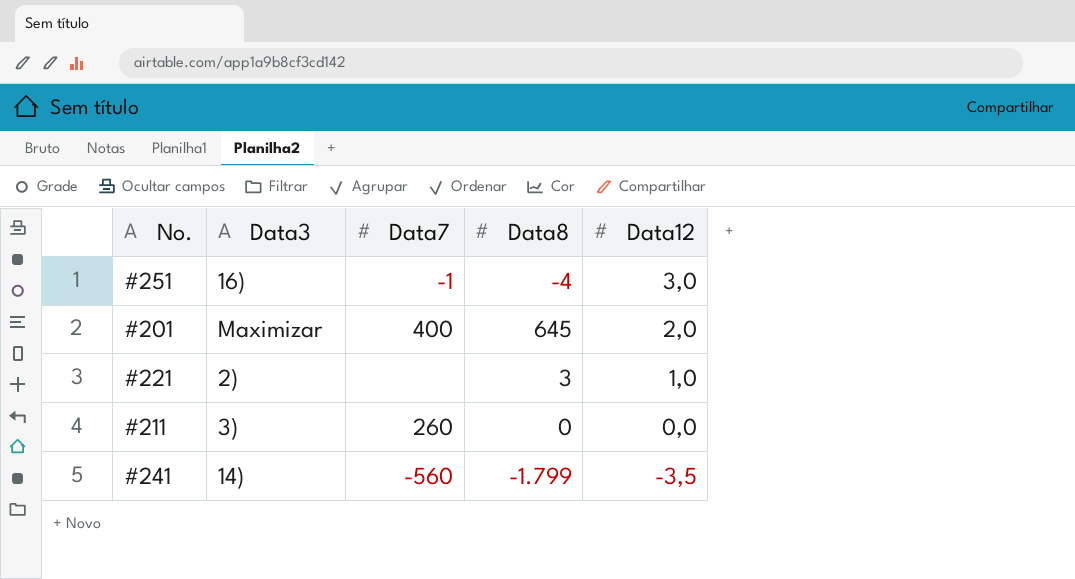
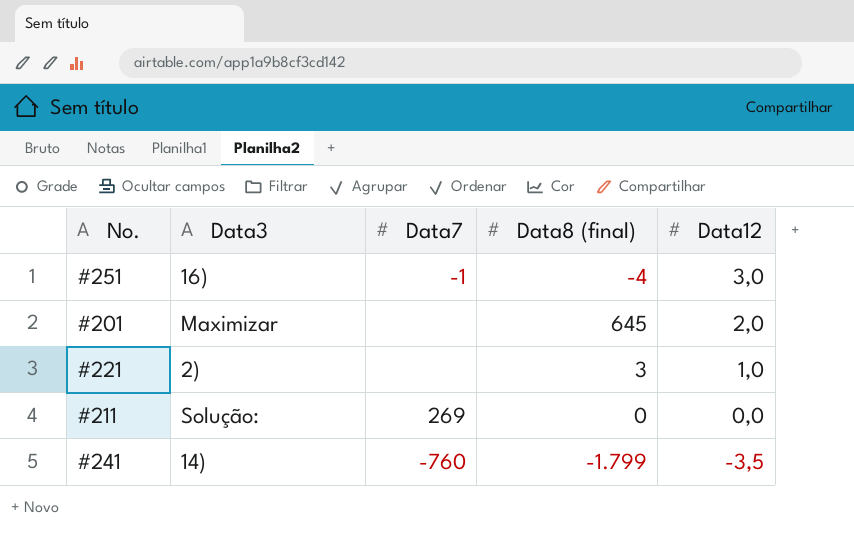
column name: Data8 -> Data8 (final)
#201 | Data7: 400 -> none
#211 | Data3: 3) -> Solução:
#211 | Data7: 260 -> 269
#241 | Data7: -560 -> -760

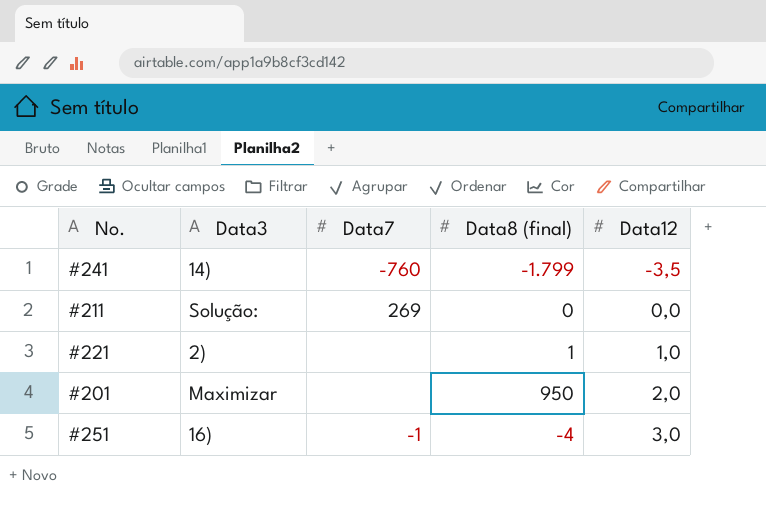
row order: Data12 descending -> Data12 ascending
#221 | Data8 (final): 3 -> 1
#201 | Data8 (final): 645 -> 950

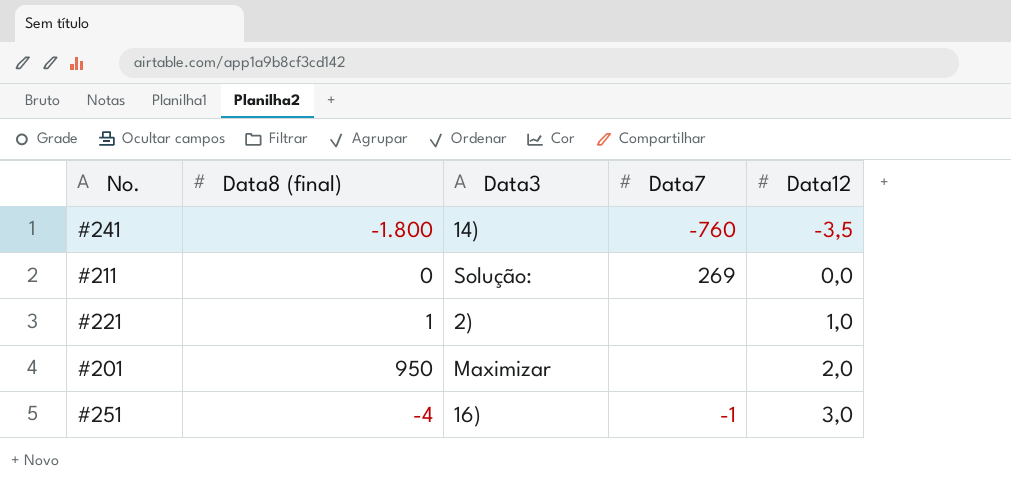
column Data8 (final) | position: 4 -> 2
#241 | Data8 (final): -1.799 -> -1.800

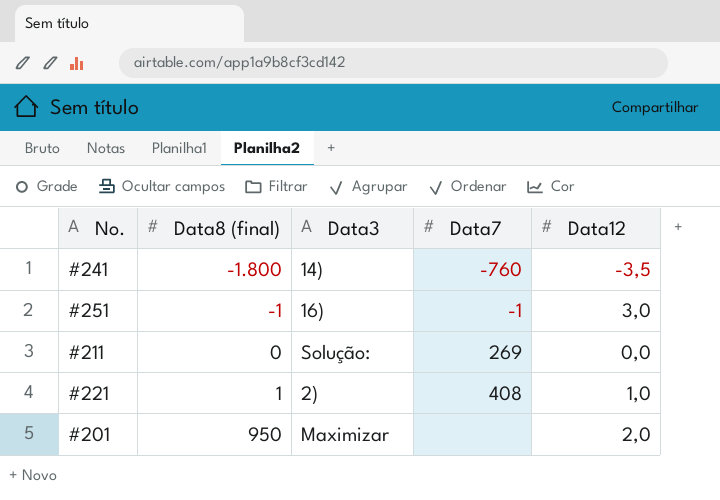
row order: Data12 ascending -> Data8 (final) ascending
#251 | Data8 (final): -4 -> -1
#221 | Data7: none -> 408

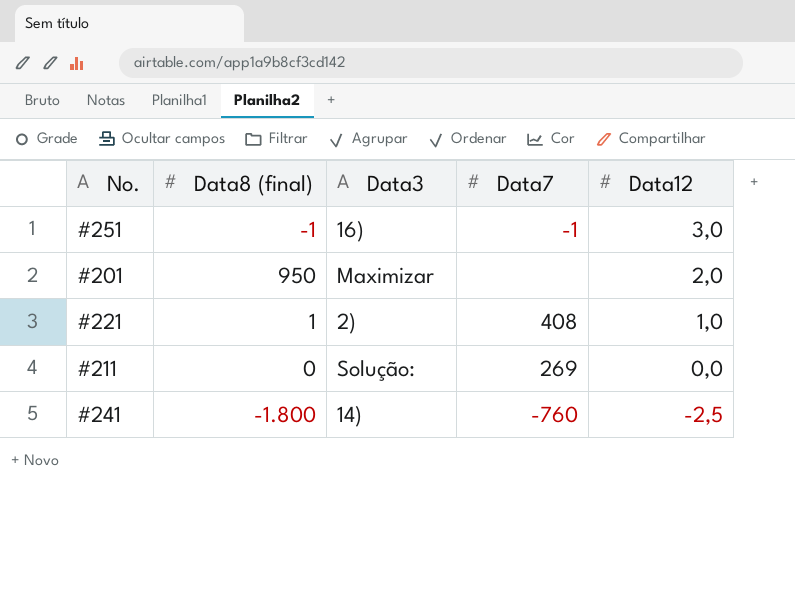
row order: Data8 (final) ascending -> Data12 descending
#241 | Data12: -3,5 -> -2,5

